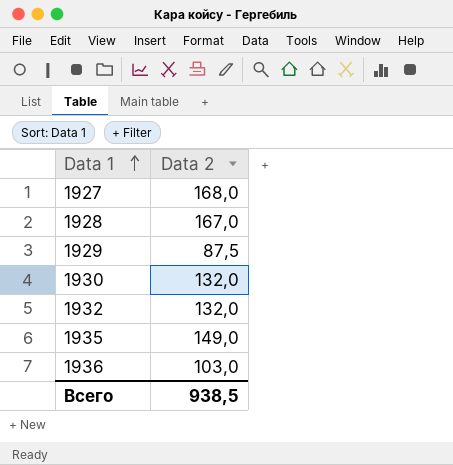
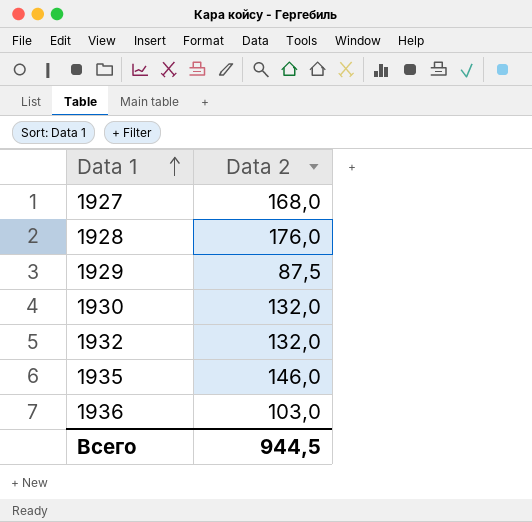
1928 | Data 2: 167,0 -> 176,0
1935 | Data 2: 149,0 -> 146,0
Всего | Data 2: 938,5 -> 944,5

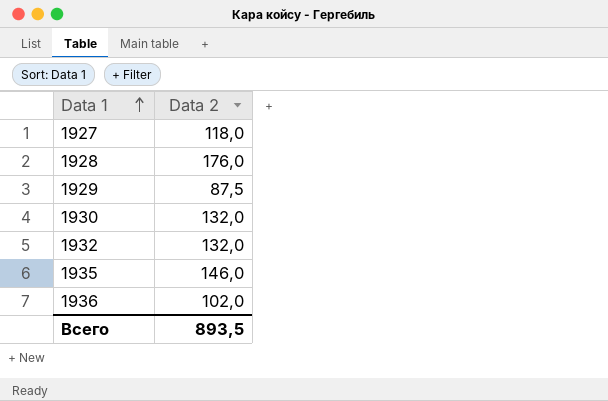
1927 | Data 2: 168,0 -> 118,0
1936 | Data 2: 103,0 -> 102,0
Всего | Data 2: 944,5 -> 893,5

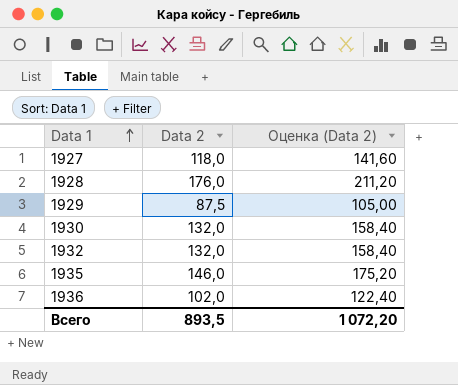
column Оценка (Data 2) | formula: none -> [Data 2] * 1,2

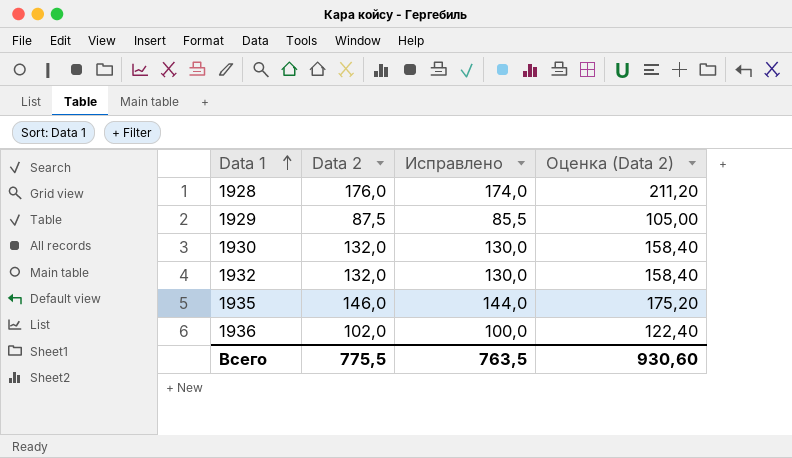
column Исправлено | formula: none -> [Data 2] - 2
row 1927: 118,0 | 141,60 -> none
Всего | Data 2: 893,5 -> 775,5
Всего | Оценка (Data 2): 1 072,20 -> 930,60

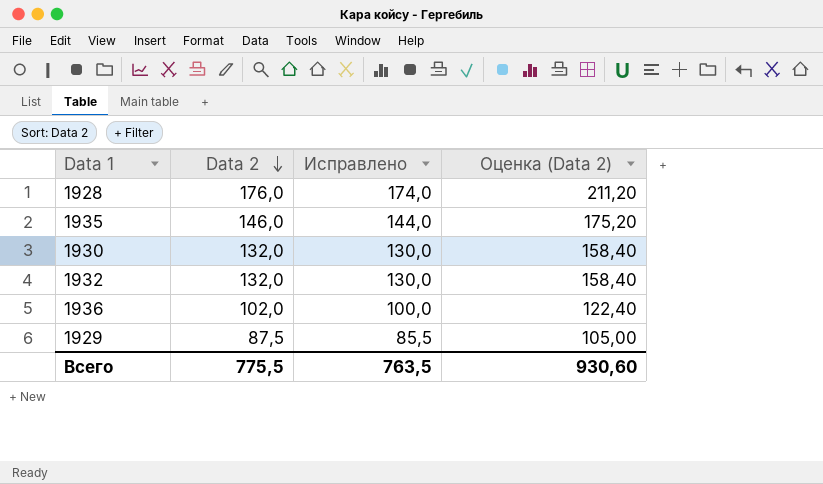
row order: Data 1 ascending -> Data 2 descending

